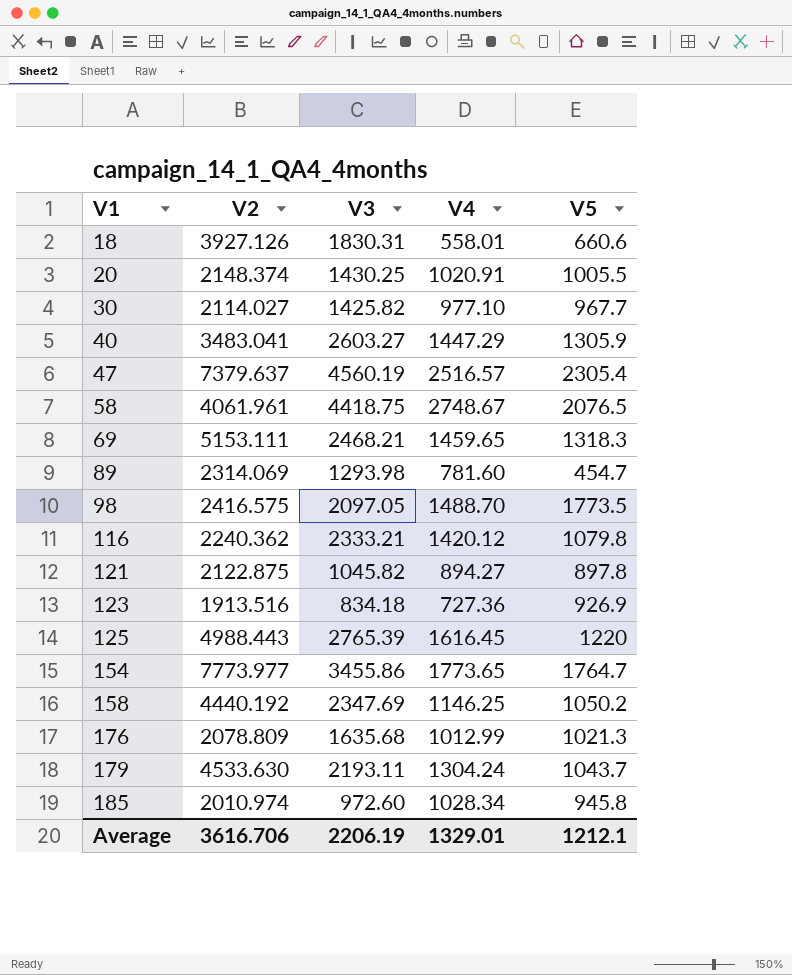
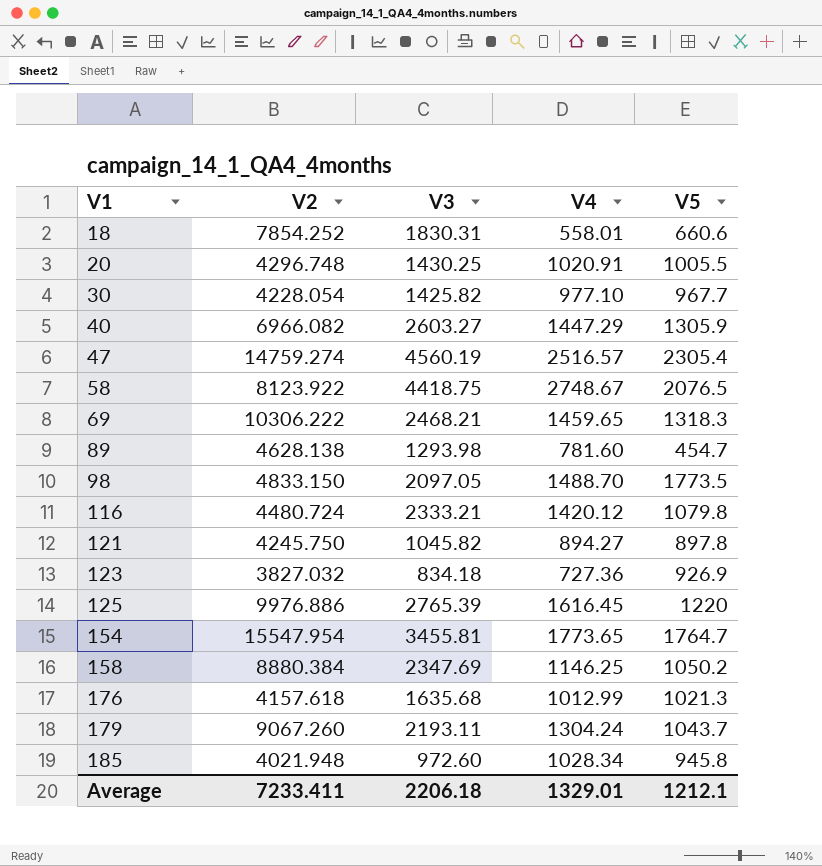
18 | V2: 3927.126 -> 7854.252
20 | V2: 2148.374 -> 4296.748
30 | V2: 2114.027 -> 4228.054
40 | V2: 3483.041 -> 6966.082
47 | V2: 7379.637 -> 14759.274
58 | V2: 4061.961 -> 8123.922
69 | V2: 5153.111 -> 10306.222
89 | V2: 2314.069 -> 4628.138
98 | V2: 2416.575 -> 4833.150
116 | V2: 2240.362 -> 4480.724
121 | V2: 2122.875 -> 4245.750
123 | V2: 1913.516 -> 3827.032
125 | V2: 4988.443 -> 9976.886
154 | V2: 7773.977 -> 15547.954
154 | V3: 3455.86 -> 3455.81
158 | V2: 4440.192 -> 8880.384
176 | V2: 2078.809 -> 4157.618
179 | V2: 4533.630 -> 9067.260
185 | V2: 2010.974 -> 4021.948
Average | V2: 3616.706 -> 7233.411
Average | V3: 2206.19 -> 2206.18

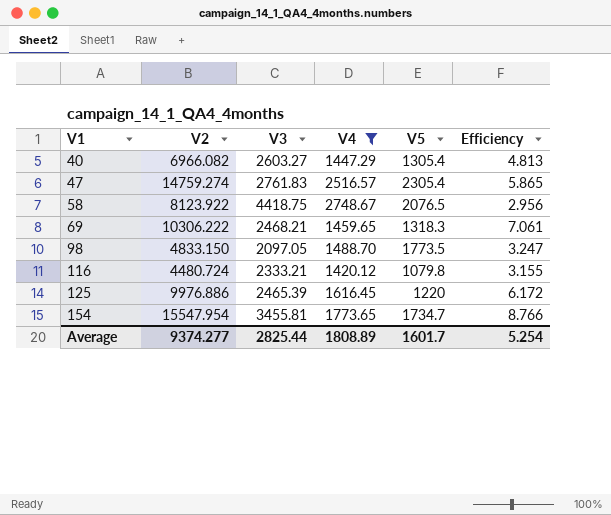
filter: none -> V4 >= 1420.12
column Efficiency | formula: none -> [V2] / [V4]
40 | V5: 1305.9 -> 1305.4
47 | V3: 4560.19 -> 2761.83
125 | V3: 2765.39 -> 2465.39
154 | V5: 1764.7 -> 1734.7
Average | V2: 7233.411 -> 9374.277
Average | V3: 2206.18 -> 2825.44
Average | V4: 1329.01 -> 1808.89
Average | V5: 1212.1 -> 1601.7

